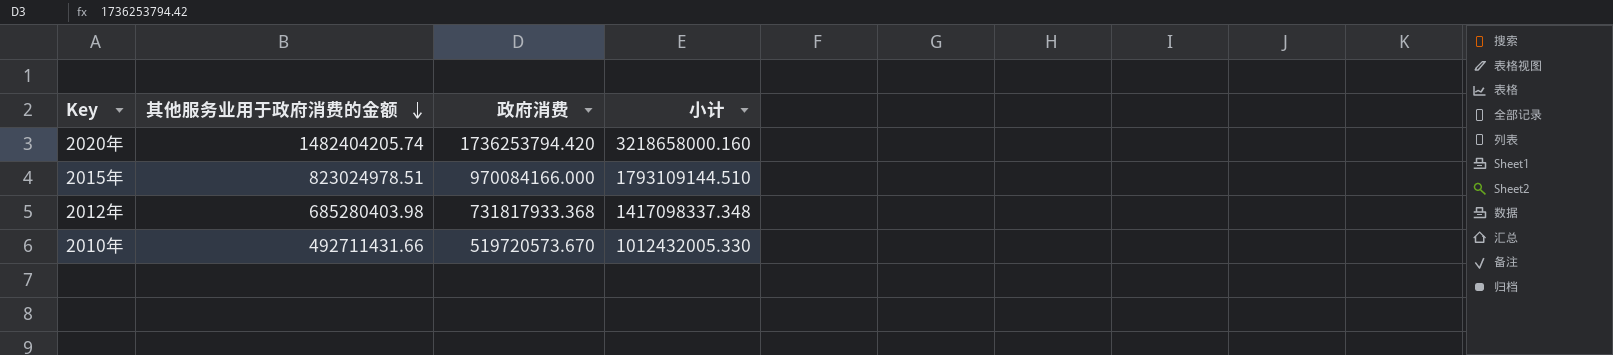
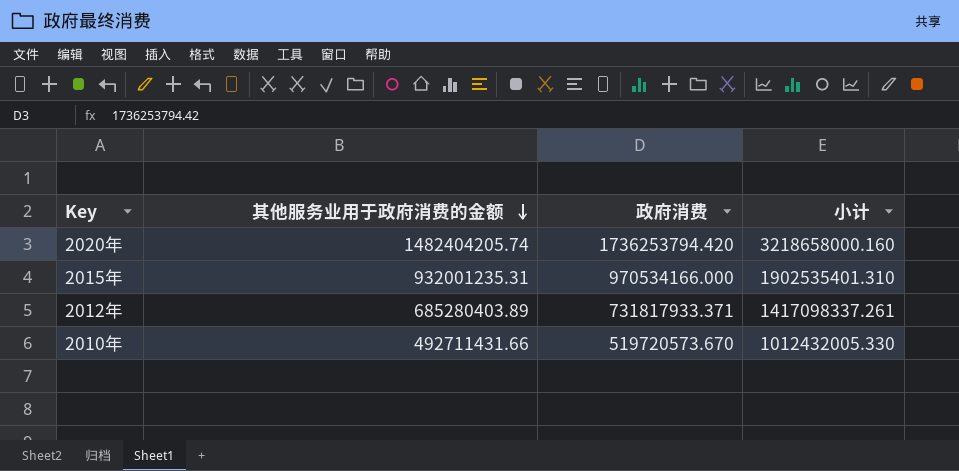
2015年 | 其他服务业用于政府消费的金额: 823024978.51 -> 932001235.31
2015年 | 政府消费: 970084166.000 -> 970534166.000
2015年 | 小计: 1793109144.510 -> 1902535401.310
2012年 | 其他服务业用于政府消费的金额: 685280403.98 -> 685280403.89
2012年 | 政府消费: 731817933.368 -> 731817933.371
2012年 | 小计: 1417098337.348 -> 1417098337.261

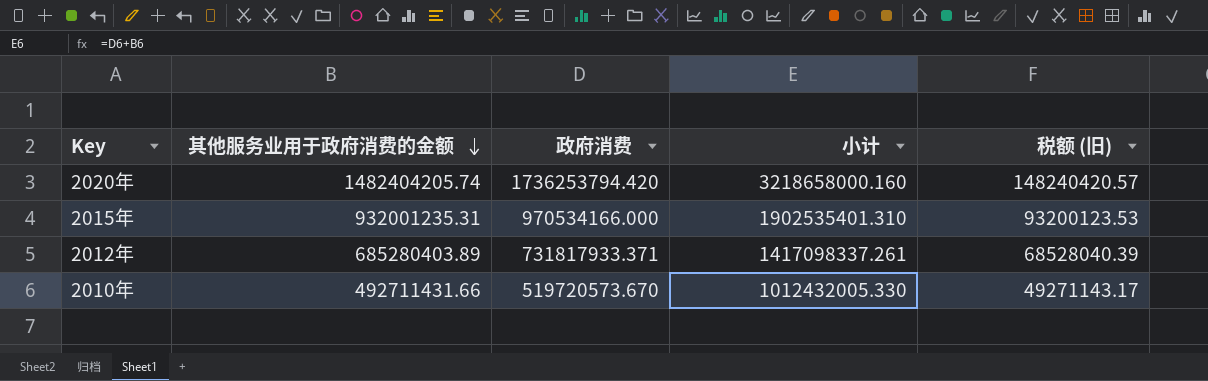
column 税额 (旧) | formula: none -> [其他服务业用于政府消费的金额] * 0.1

